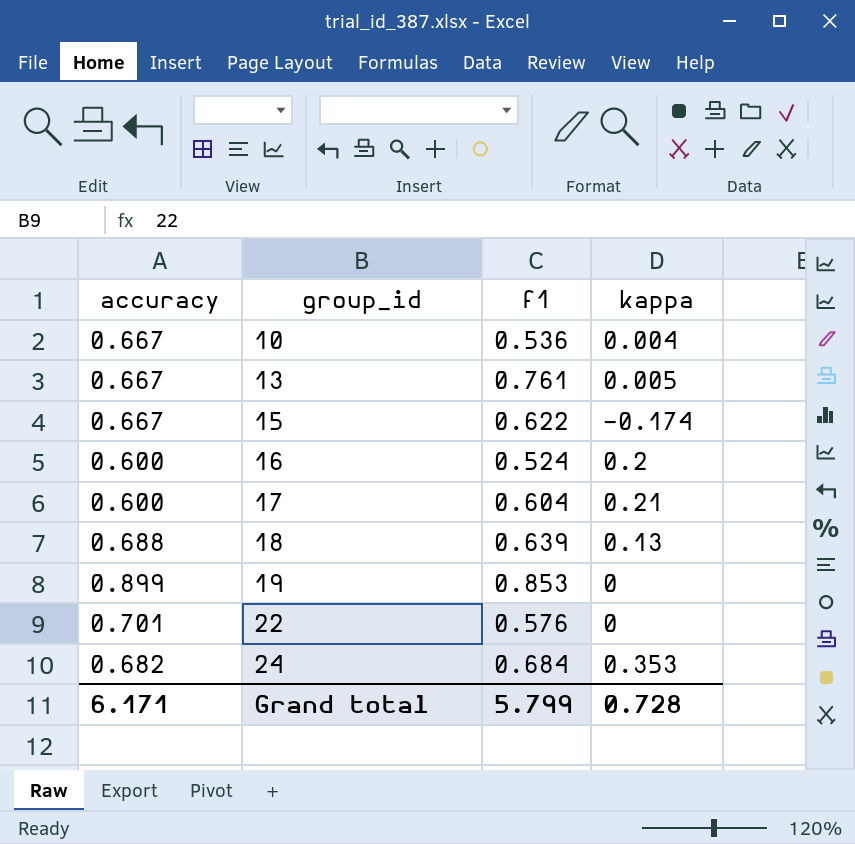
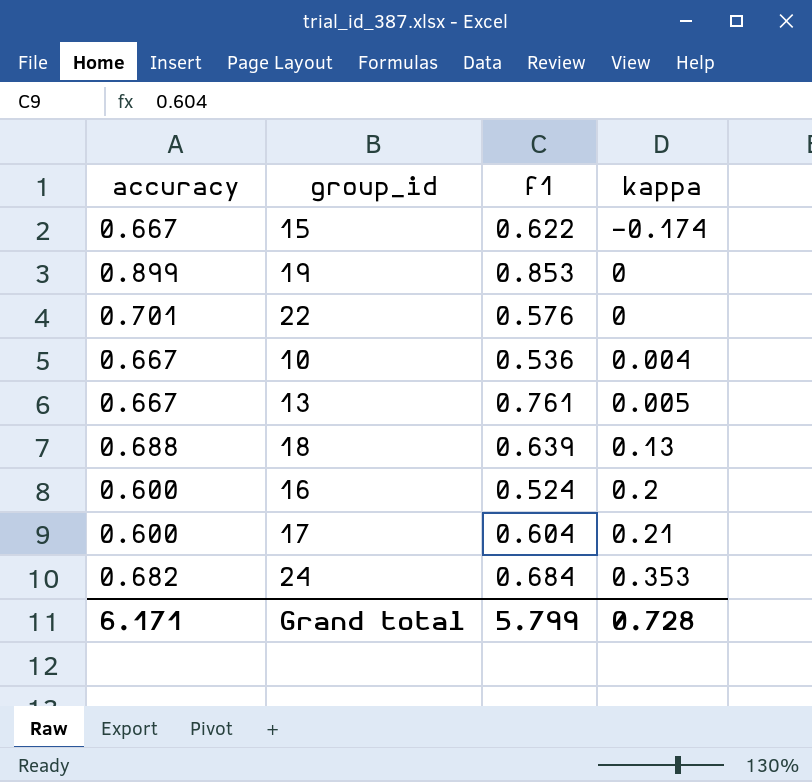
row order: group_id ascending -> kappa ascending

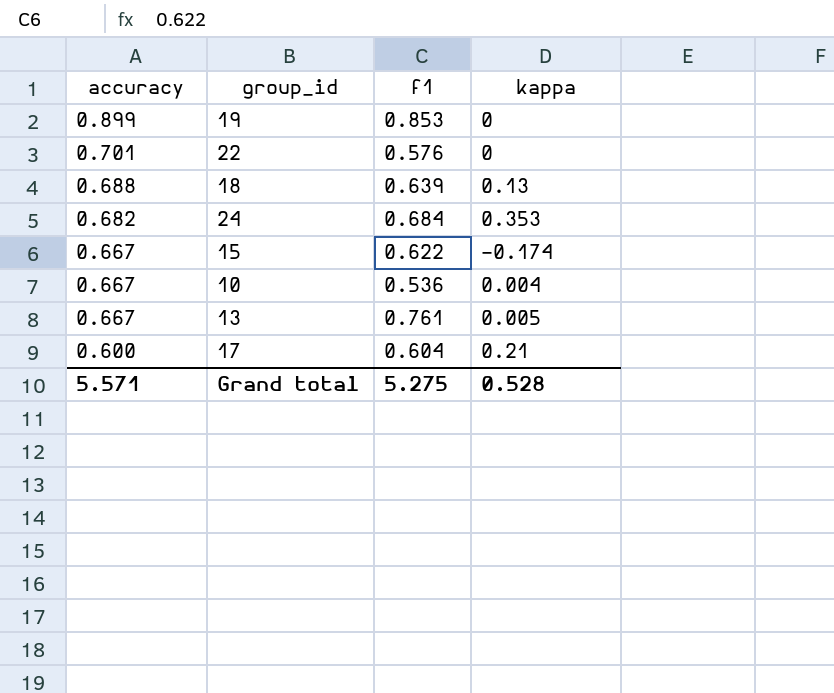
row order: kappa ascending -> accuracy descending
row 16: 0.600 | 0.524 | 0.2 -> none
Grand total | accuracy: 6.171 -> 5.571
Grand total | f1: 5.799 -> 5.275
Grand total | kappa: 0.728 -> 0.528

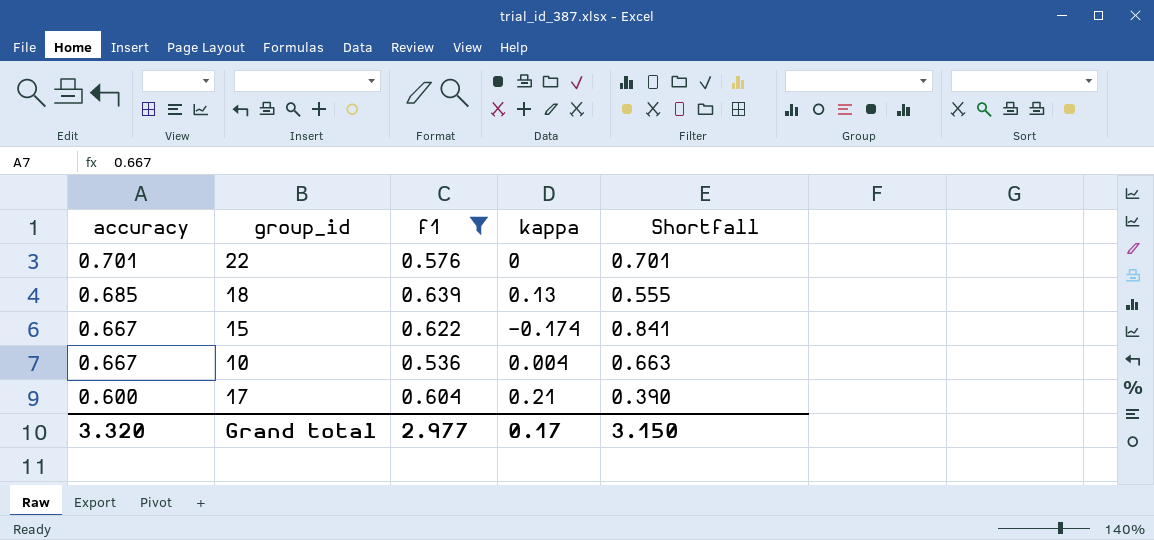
filter: none -> f1 <= 0.639
column Shortfall | formula: none -> [accuracy] - [kappa]
18 | accuracy: 0.688 -> 0.685
Grand total | accuracy: 5.571 -> 3.320
Grand total | f1: 5.275 -> 2.977
Grand total | kappa: 0.528 -> 0.17

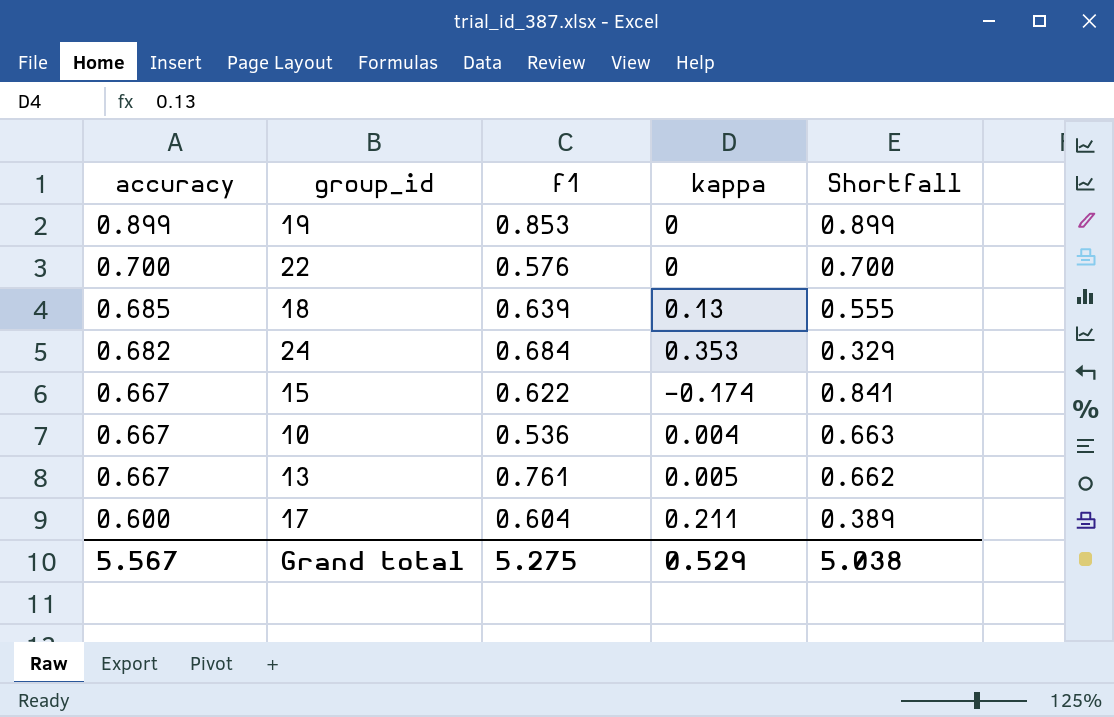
filter: f1 <= 0.639 -> none
22 | accuracy: 0.701 -> 0.700
22 | Shortfall: 0.701 -> 0.700
17 | kappa: 0.21 -> 0.211
17 | Shortfall: 0.390 -> 0.389
Grand total | accuracy: 3.320 -> 5.567
Grand total | f1: 2.977 -> 5.275
Grand total | kappa: 0.17 -> 0.529
Grand total | Shortfall: 3.150 -> 5.038

